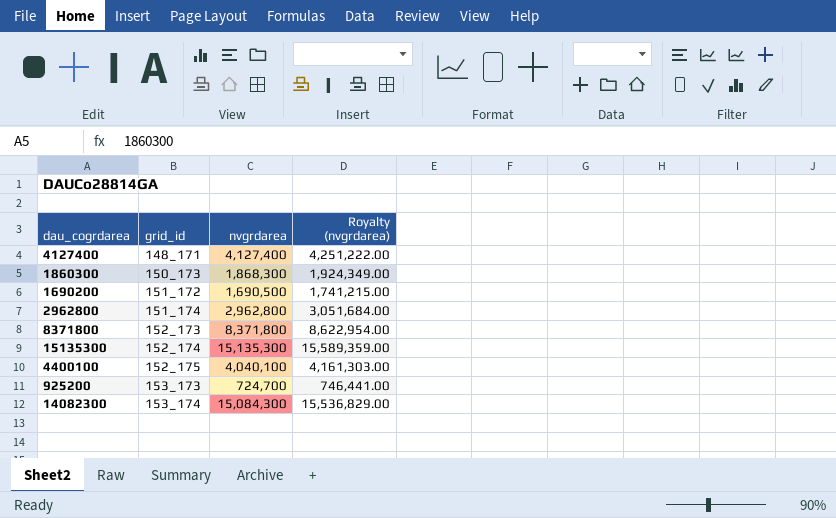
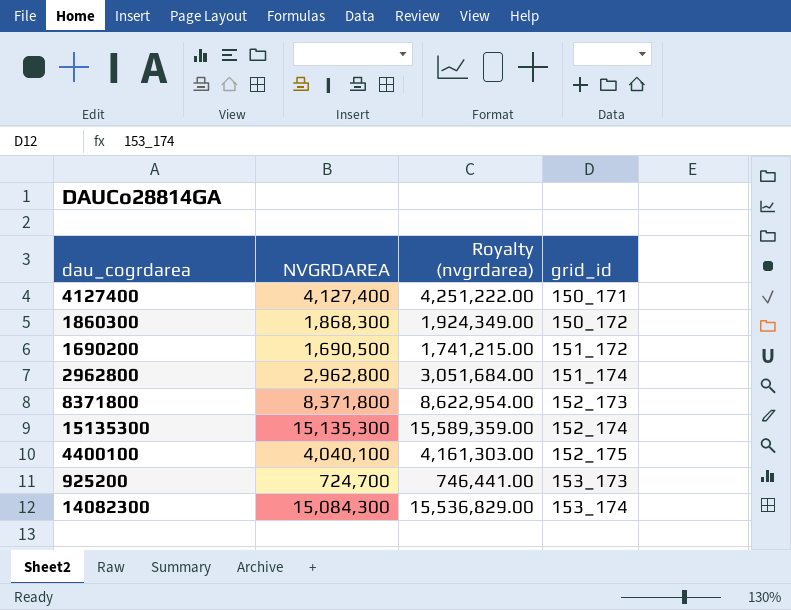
column name: nvgrdarea -> NVGRDAREA
column grid_id | position: 2 -> 4
4127400 | grid_id: 148_171 -> 150_171
1860300 | grid_id: 150_173 -> 150_172

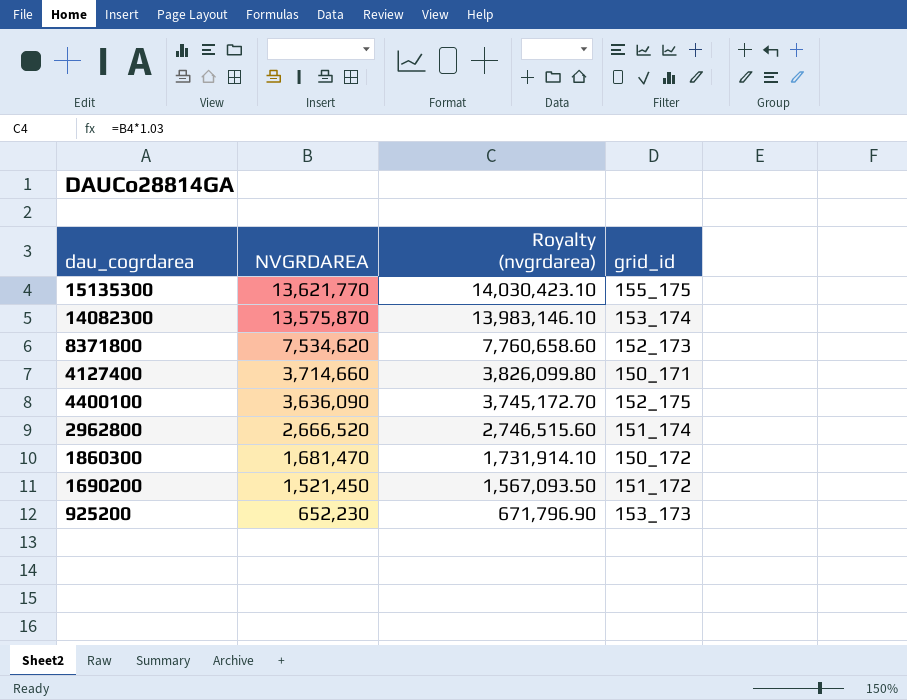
row order: grid_id ascending -> NVGRDAREA descending
15135300 | NVGRDAREA: 15,135,300 -> 13,621,770
15135300 | Royalty (nvgrdarea): 15,589,359.00 -> 14,030,423.10
15135300 | grid_id: 152_174 -> 155_175
14082300 | NVGRDAREA: 15,084,300 -> 13,575,870
14082300 | Royalty (nvgrdarea): 15,536,829.00 -> 13,983,146.10
8371800 | NVGRDAREA: 8,371,800 -> 7,534,620
8371800 | Royalty (nvgrdarea): 8,622,954.00 -> 7,760,658.60
4127400 | NVGRDAREA: 4,127,400 -> 3,714,660
4127400 | Royalty (nvgrdarea): 4,251,222.00 -> 3,826,099.80
4400100 | NVGRDAREA: 4,040,100 -> 3,636,090
4400100 | Royalty (nvgrdarea): 4,161,303.00 -> 3,745,172.70
2962800 | NVGRDAREA: 2,962,800 -> 2,666,520
2962800 | Royalty (nvgrdarea): 3,051,684.00 -> 2,746,515.60
1860300 | NVGRDAREA: 1,868,300 -> 1,681,470
1860300 | Royalty (nvgrdarea): 1,924,349.00 -> 1,731,914.10
1690200 | NVGRDAREA: 1,690,500 -> 1,521,450
1690200 | Royalty (nvgrdarea): 1,741,215.00 -> 1,567,093.50
925200 | NVGRDAREA: 724,700 -> 652,230
925200 | Royalty (nvgrdarea): 746,441.00 -> 671,796.90

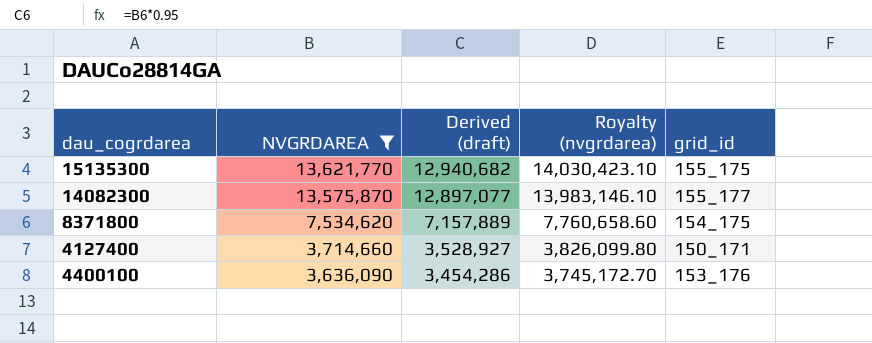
filter: none -> NVGRDAREA >= 3,636,090
column Derived (draft) | formula: none -> [NVGRDAREA] * 0.95
14082300 | grid_id: 153_174 -> 155_177
8371800 | grid_id: 152_173 -> 154_175
4400100 | grid_id: 152_175 -> 153_176

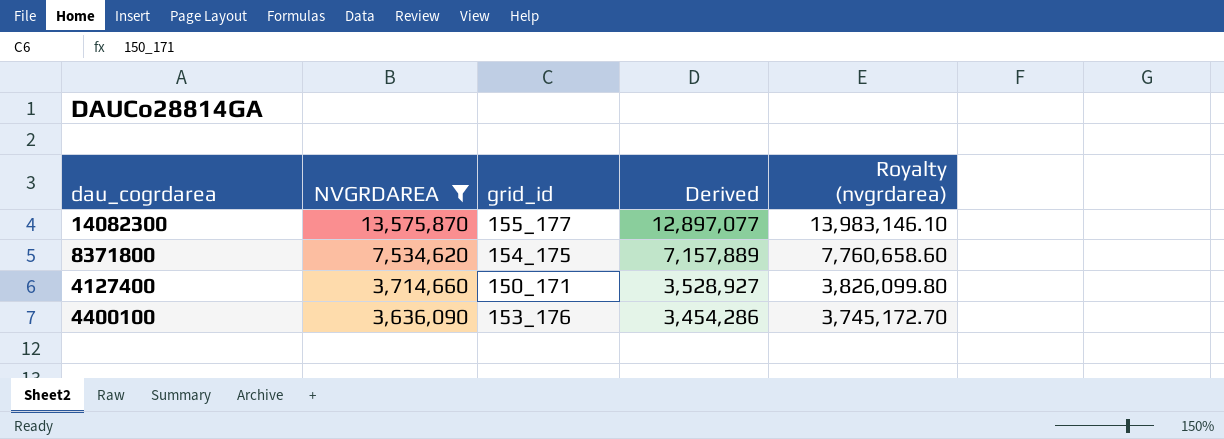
column grid_id | position: 5 -> 3
column name: Derived (draft) -> Derived
row 15135300: 13,621,770 | 12,940,682 | 14,030,423.10 | 155_175 -> none

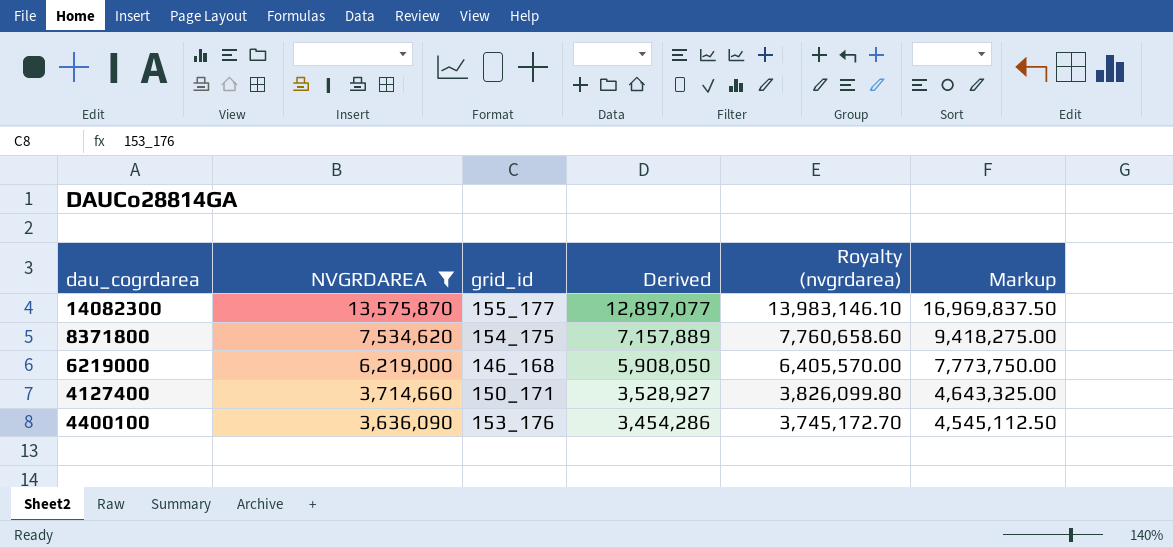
column Markup | formula: none -> [NVGRDAREA] * 1.25
row 6219000: none -> 6,219,000 | 146_168 | 5,908,050 | 6,405,570.00 | 7,773,750.00

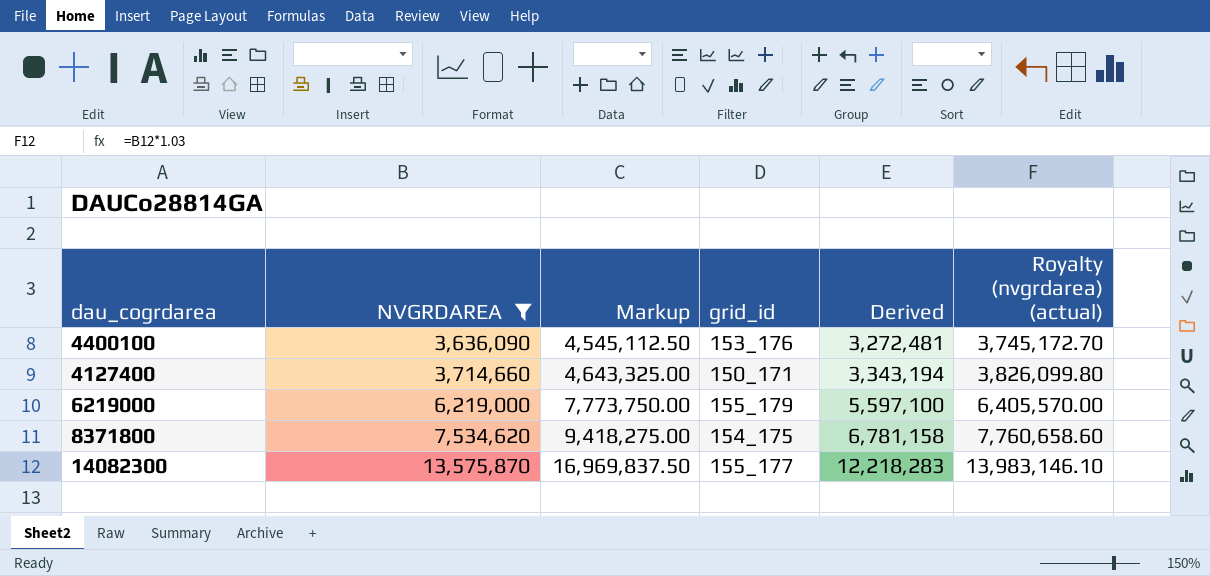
row order: NVGRDAREA descending -> NVGRDAREA ascending
column Markup | position: 6 -> 3
column Derived | formula: [NVGRDAREA] * 0.95 -> [NVGRDAREA] * 0.9
column name: Royalty (nvgrdarea) -> Royalty (nvgrdarea) (actual)
6219000 | grid_id: 146_168 -> 155_179

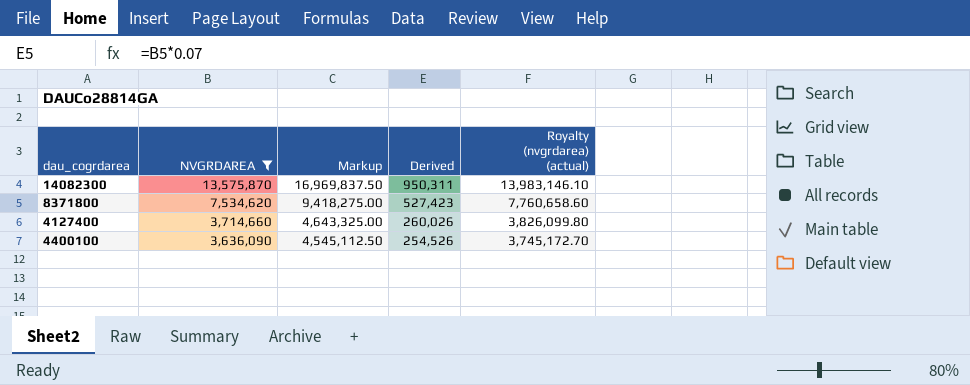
row order: NVGRDAREA ascending -> NVGRDAREA descending
column grid_id | position: 4 -> none
column Derived | formula: [NVGRDAREA] * 0.9 -> [NVGRDAREA] * 0.07
row 6219000: 6,219,000 | 7,773,750.00 | 155_179 | 5,597,100 | 6,405,570.00 -> none

